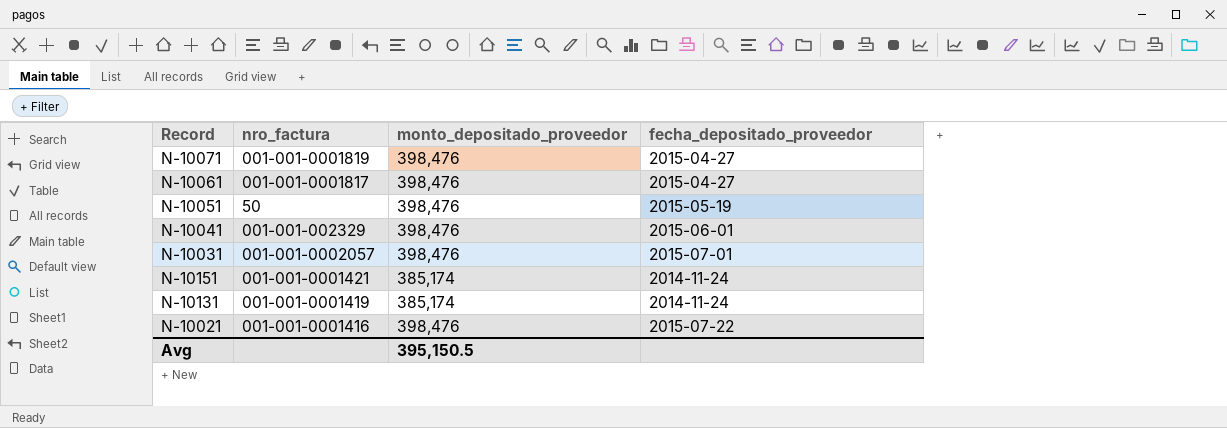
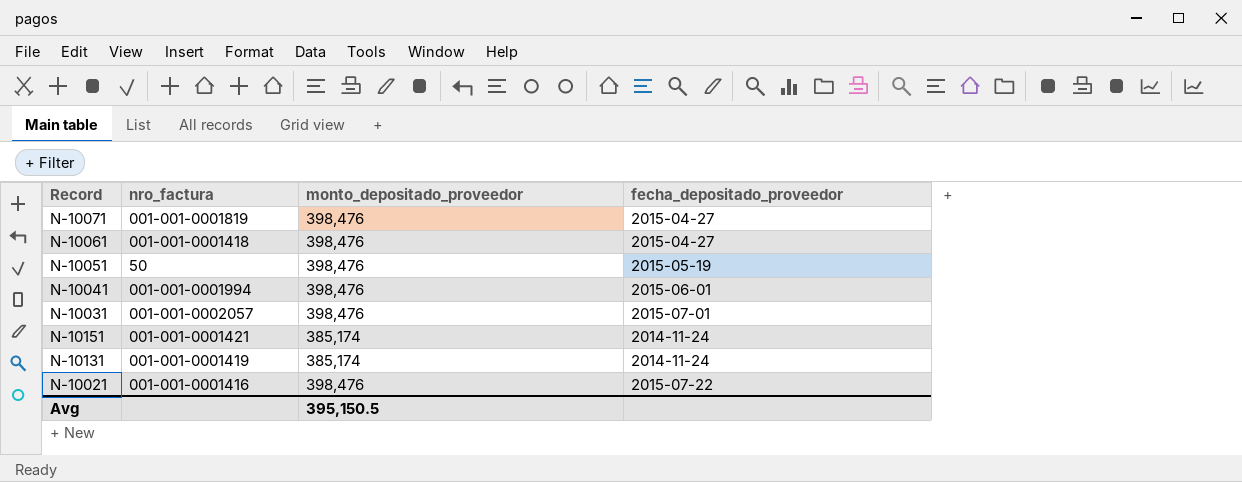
N-10061 | nro_factura: 001-001-0001817 -> 001-001-0001418
N-10041 | nro_factura: 001-001-002329 -> 001-001-0001994

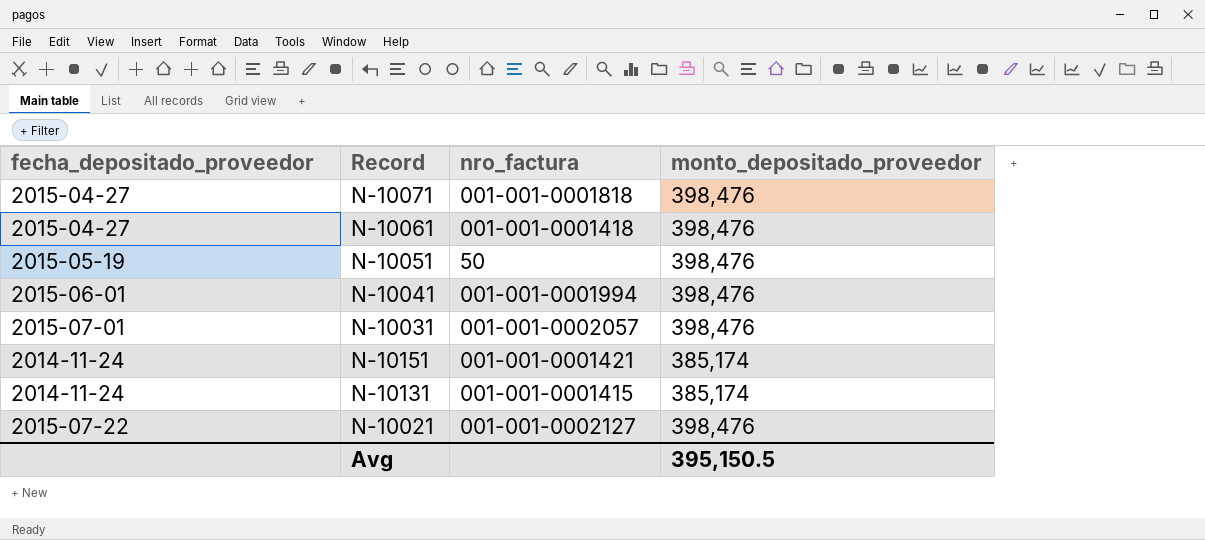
column fecha_depositado_proveedor | position: 4 -> 1
N-10071 | nro_factura: 001-001-0001819 -> 001-001-0001818
N-10131 | nro_factura: 001-001-0001419 -> 001-001-0001415
N-10021 | nro_factura: 001-001-0001416 -> 001-001-0002127

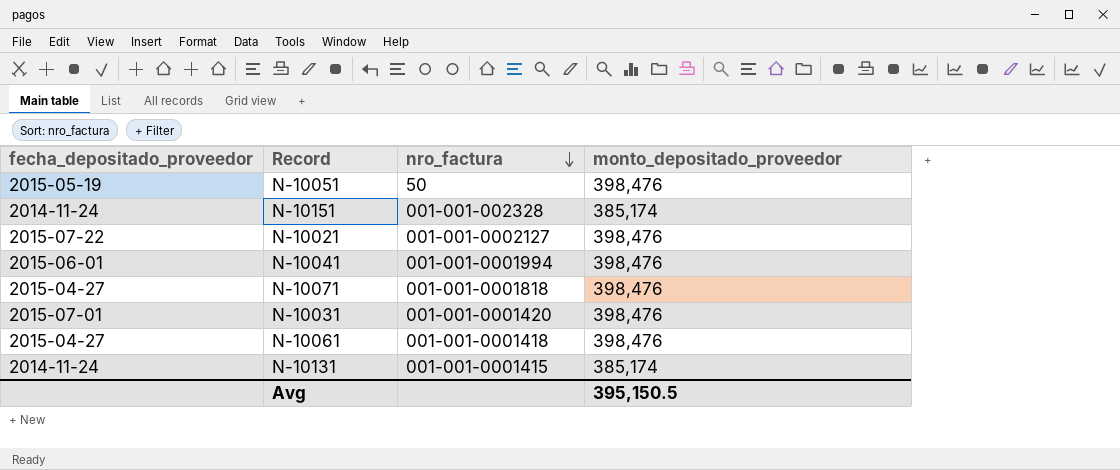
row order: none -> nro_factura descending
N-10151 | nro_factura: 001-001-0001421 -> 001-001-002328
N-10031 | nro_factura: 001-001-0002057 -> 001-001-0001420

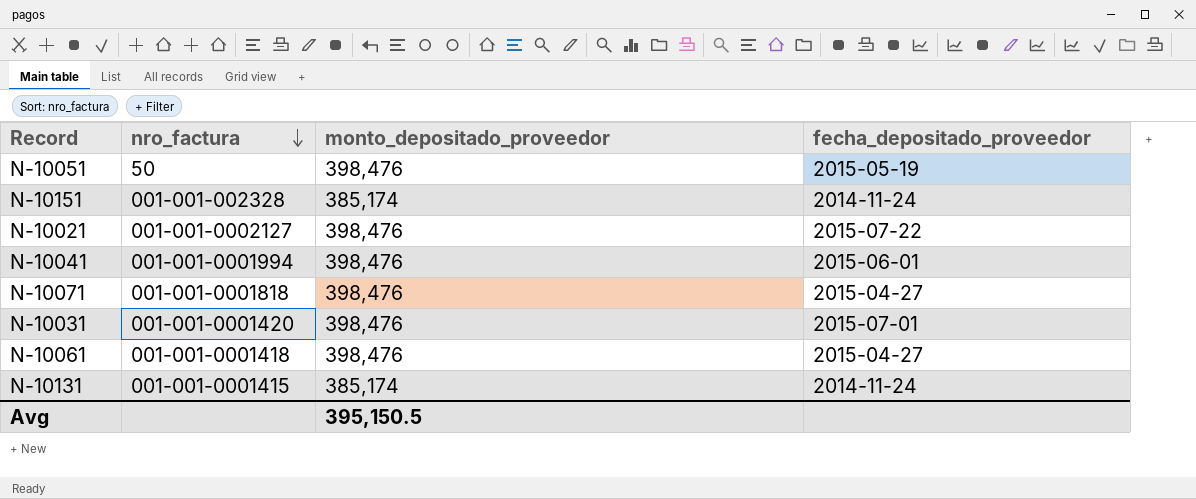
column fecha_depositado_proveedor | position: 1 -> 4

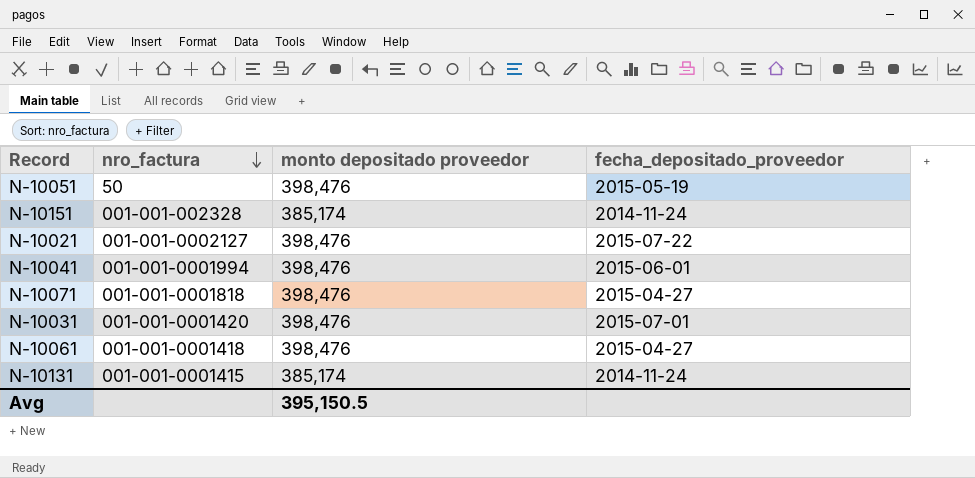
column name: monto_depositado_proveedor -> monto depositado proveedor

